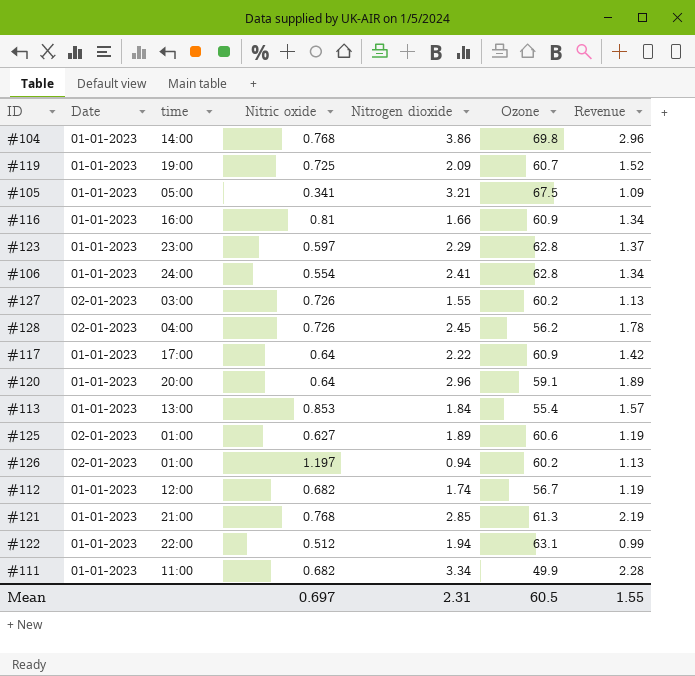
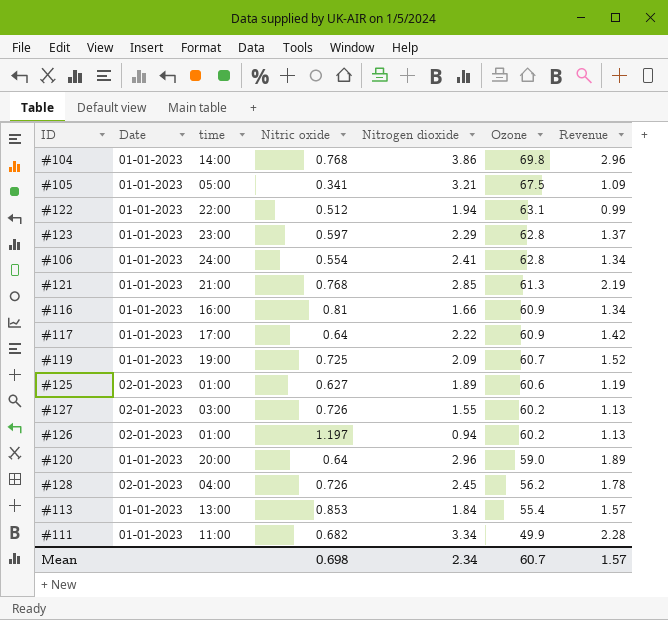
row order: none -> Ozone descending
row #112: 01-01-2023 | 12:00 | 0.682 | 1.74 | 56.7 | 1.19 -> none
#120 | Ozone: 59.1 -> 59.0
Mean | Nitric oxide: 0.697 -> 0.698
Mean | Nitrogen dioxide: 2.31 -> 2.34
Mean | Ozone: 60.5 -> 60.7
Mean | Revenue: 1.55 -> 1.57

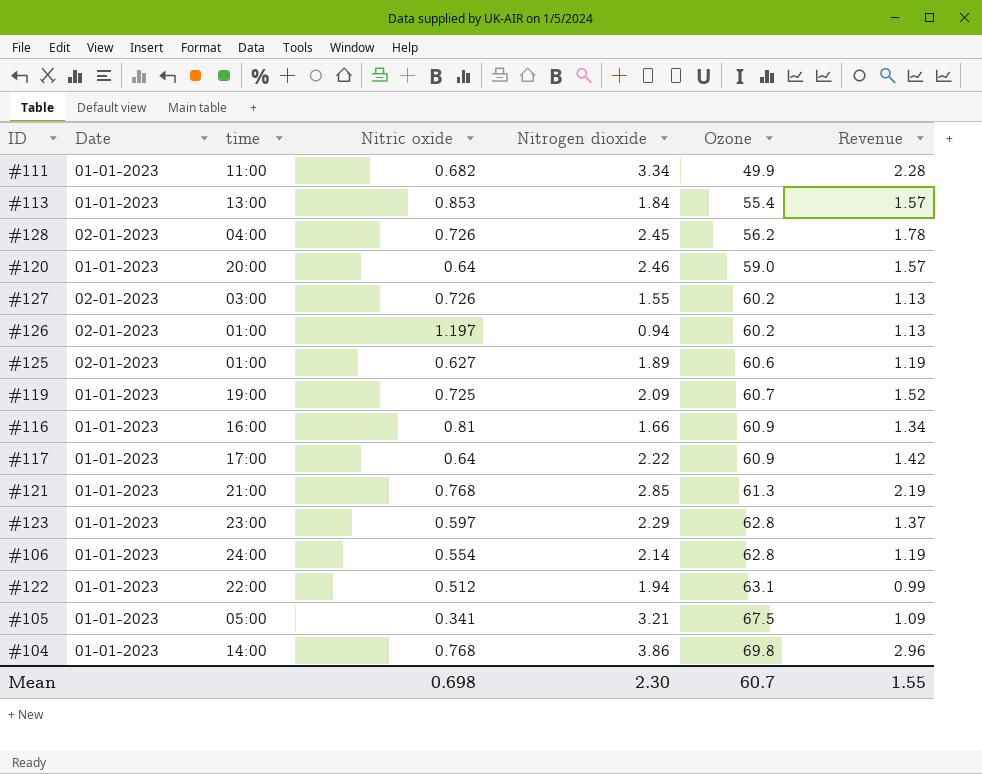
row order: Ozone descending -> Ozone ascending
#120 | Nitrogen dioxide: 2.96 -> 2.46
#120 | Revenue: 1.89 -> 1.57
#106 | Nitrogen dioxide: 2.41 -> 2.14
#106 | Revenue: 1.34 -> 1.19
Mean | Nitrogen dioxide: 2.34 -> 2.30
Mean | Revenue: 1.57 -> 1.55

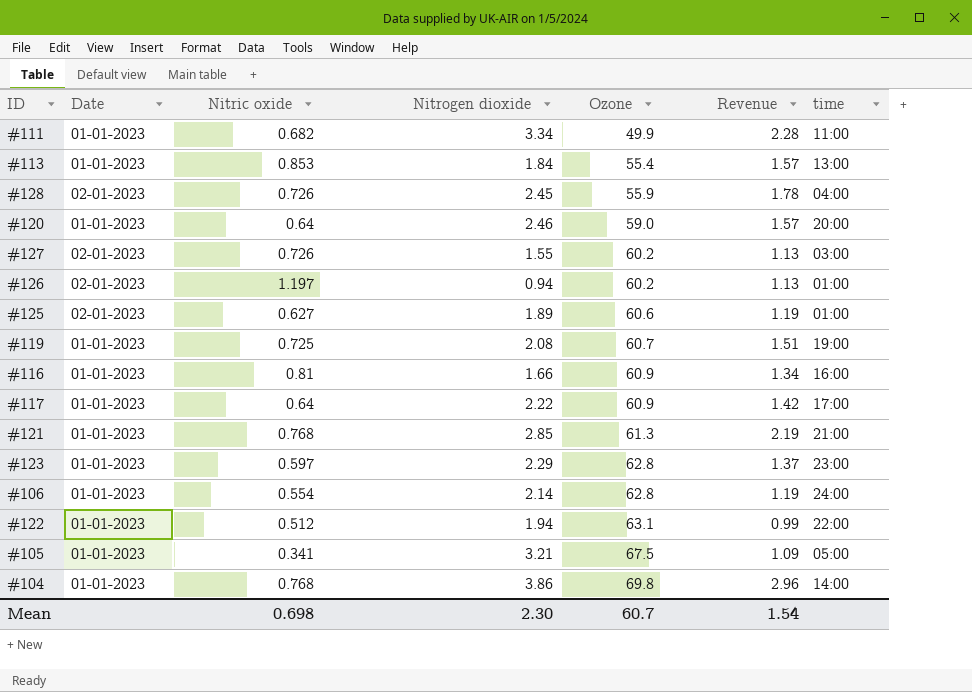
column time | position: 3 -> 7
#128 | Ozone: 56.2 -> 55.9
#119 | Nitrogen dioxide: 2.09 -> 2.08
#119 | Revenue: 1.52 -> 1.51
Mean | Revenue: 1.55 -> 1.54

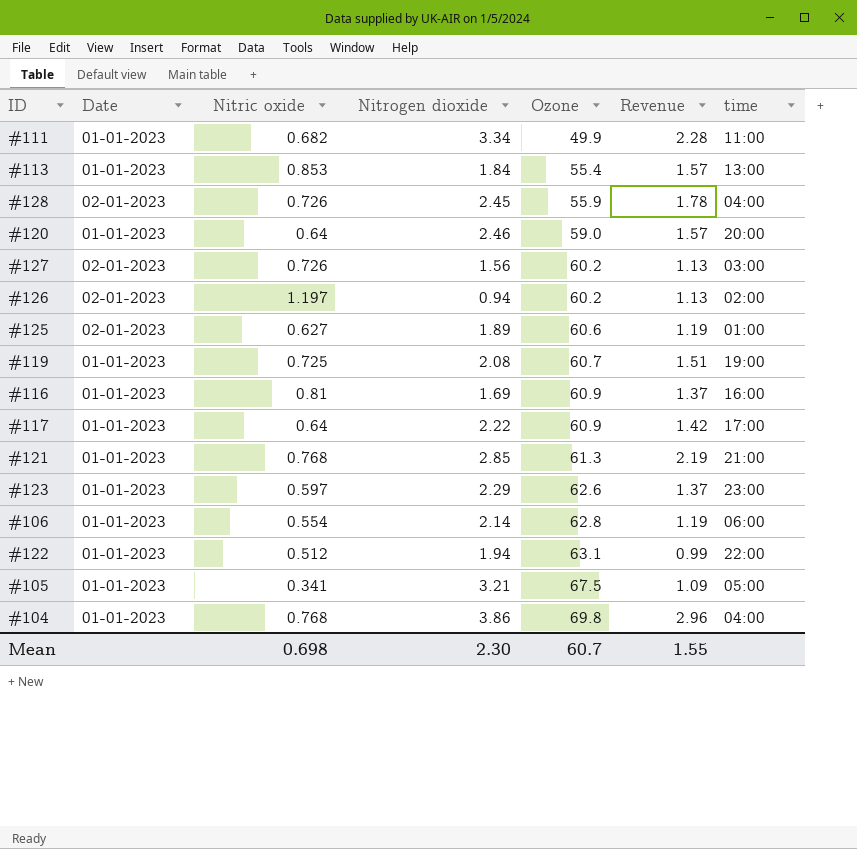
#127 | Nitrogen dioxide: 1.55 -> 1.56
#126 | time: 01:00 -> 02:00
#116 | Nitrogen dioxide: 1.66 -> 1.69
#116 | Revenue: 1.34 -> 1.37
#123 | Ozone: 62.8 -> 62.6
#106 | time: 24:00 -> 06:00
#104 | time: 14:00 -> 04:00
Mean | Revenue: 1.54 -> 1.55

